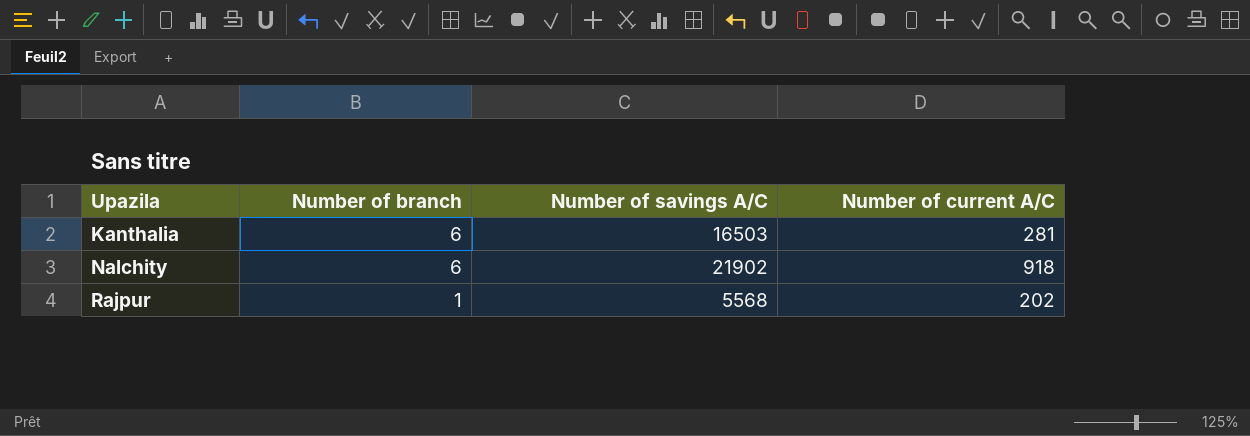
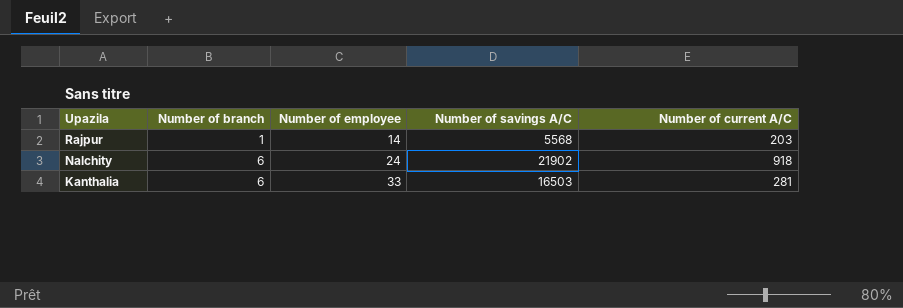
row order: Upazila ascending -> Upazila descending
column Number of employee | position: none -> 3
Rajpur | Number of current A/C: 202 -> 203

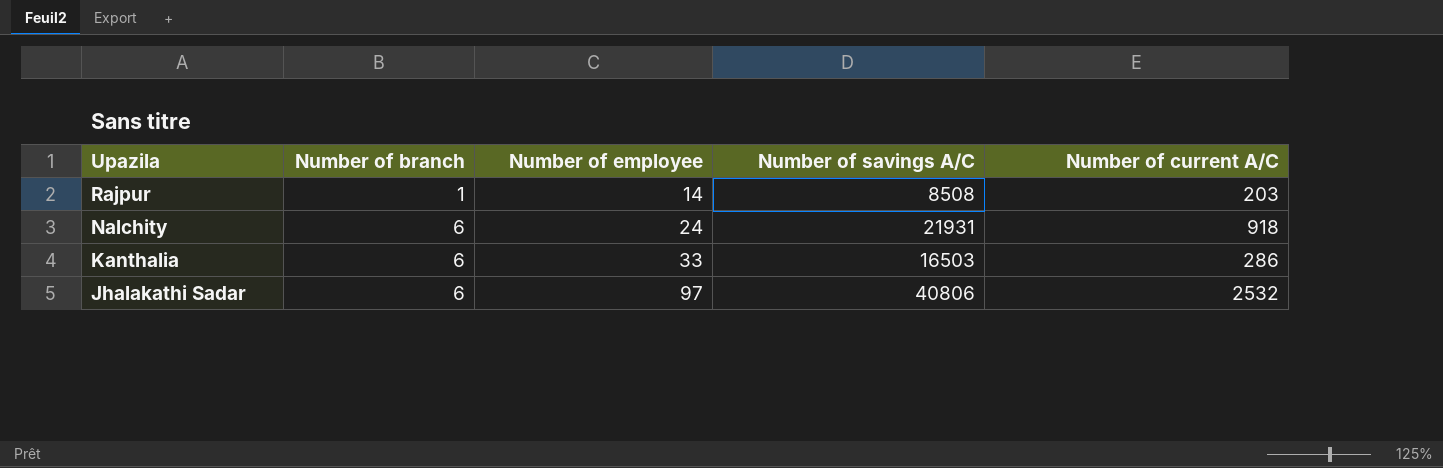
Rajpur | Number of savings A/C: 5568 -> 8508
Nalchity | Number of savings A/C: 21902 -> 21931
Kanthalia | Number of current A/C: 281 -> 286
row Jhalakathi Sadar: none -> 6 | 97 | 40806 | 2532

